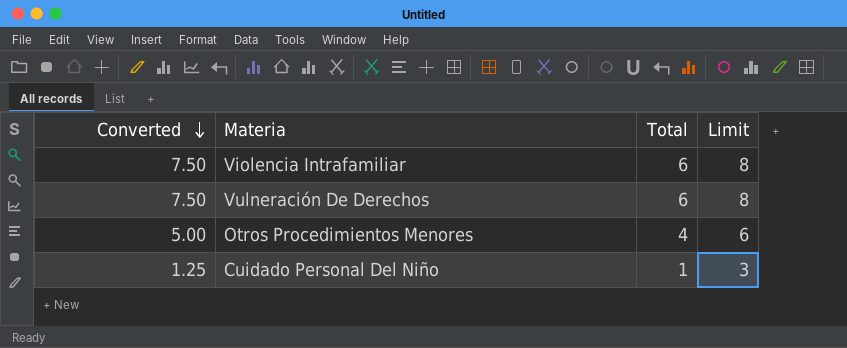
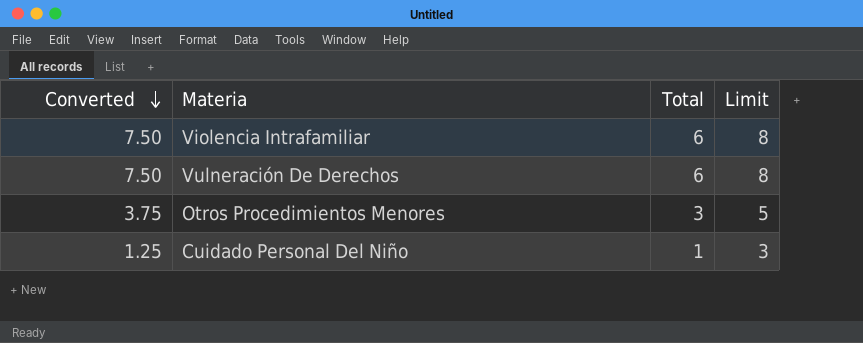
Otros Procedimientos Menores | Converted: 5.00 -> 3.75
Otros Procedimientos Menores | Total: 4 -> 3
Otros Procedimientos Menores | Limit: 6 -> 5

